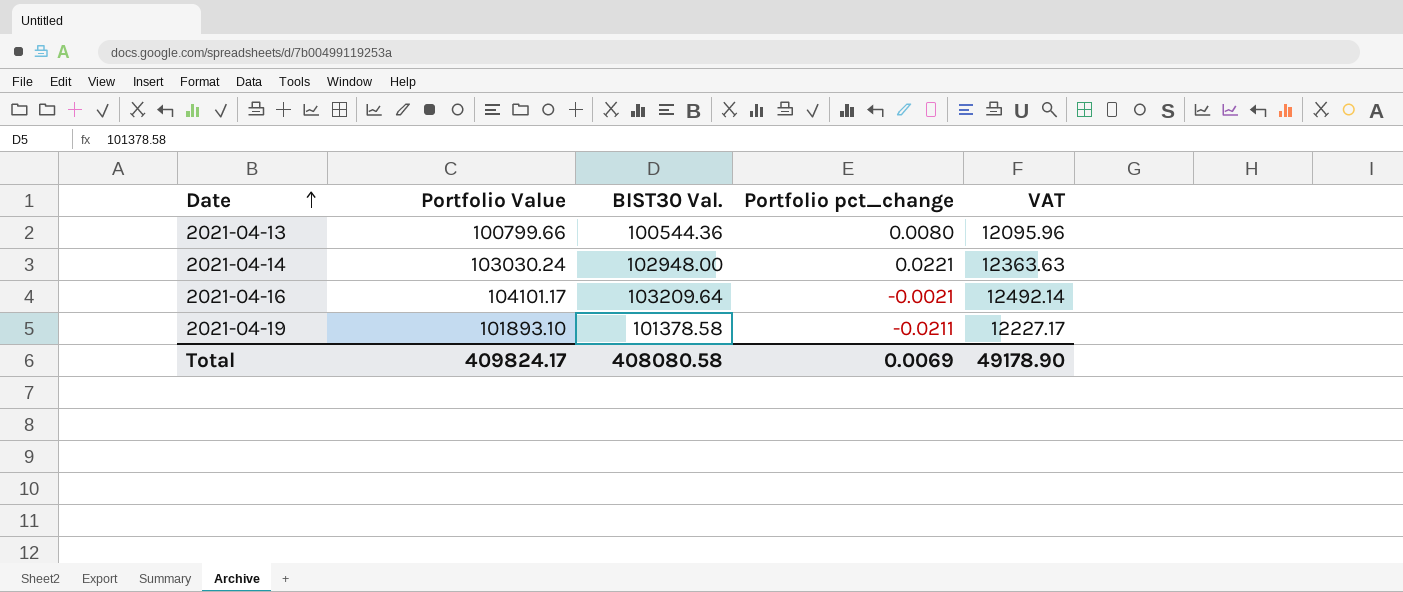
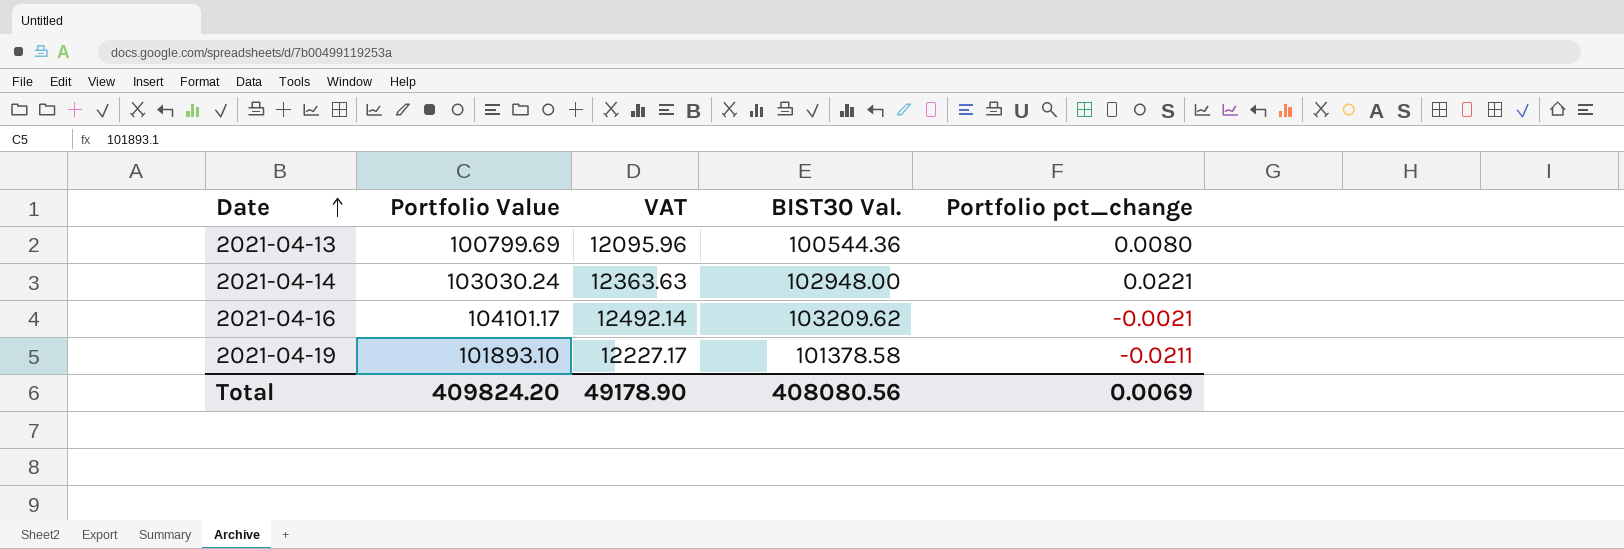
column VAT | position: 5 -> 3
2021-04-13 | Portfolio Value: 100799.66 -> 100799.69
2021-04-16 | BIST30 Val.: 103209.64 -> 103209.62
Total | Portfolio Value: 409824.17 -> 409824.20
Total | BIST30 Val.: 408080.58 -> 408080.56

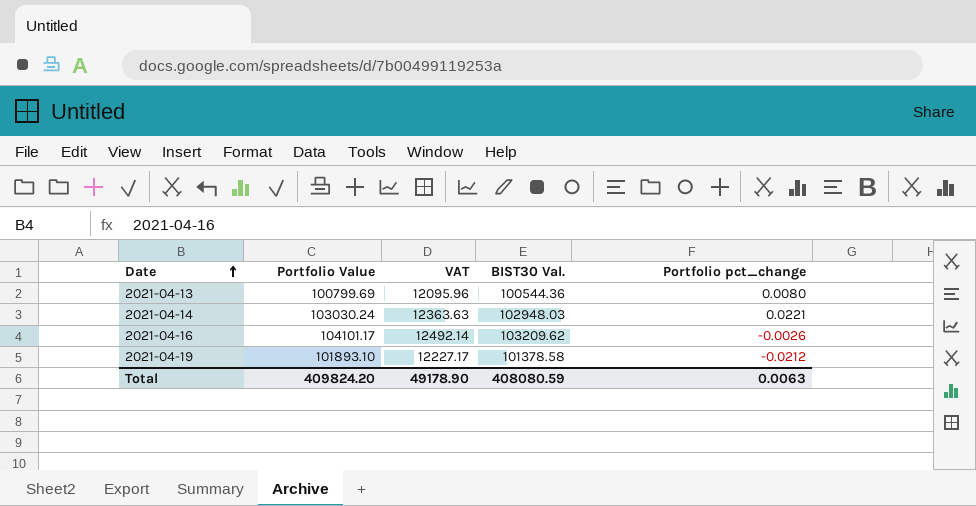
2021-04-14 | BIST30 Val.: 102948.00 -> 102948.03
2021-04-16 | Portfolio pct_change: -0.0021 -> -0.0026
2021-04-19 | Portfolio pct_change: -0.0211 -> -0.0212
Total | BIST30 Val.: 408080.56 -> 408080.59
Total | Portfolio pct_change: 0.0069 -> 0.0063

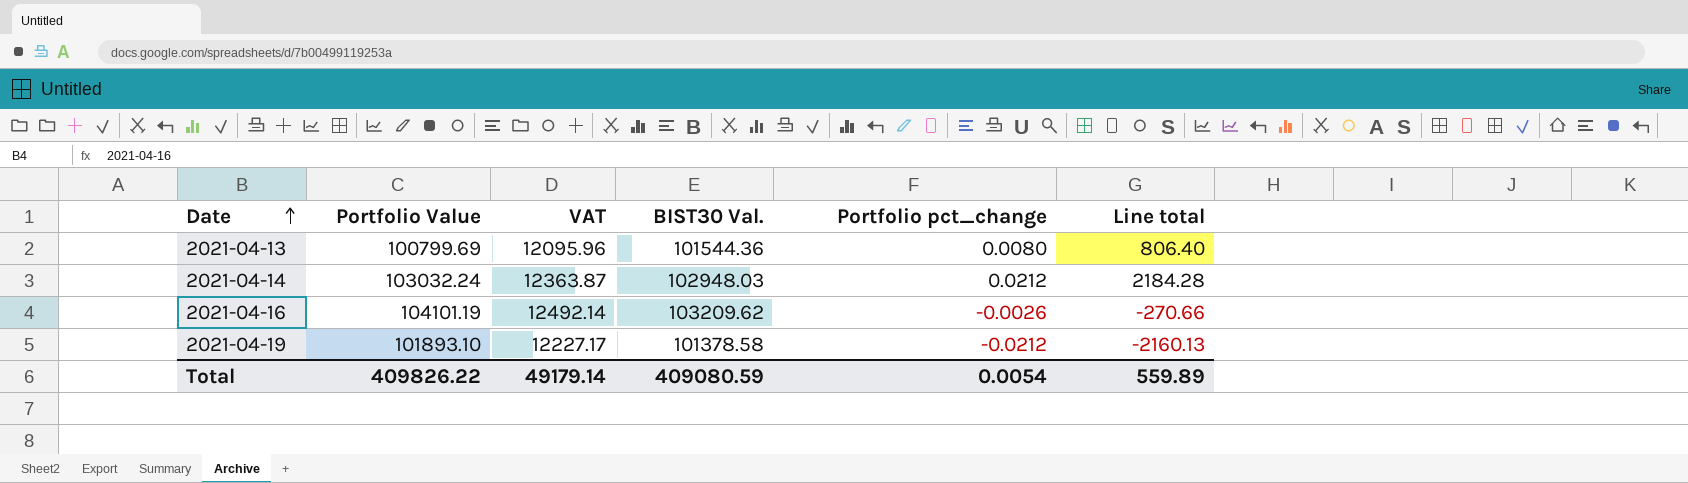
column Line total | formula: none -> [Portfolio Value] * [Portfolio pct_change]
2021-04-13 | BIST30 Val.: 100544.36 -> 101544.36
2021-04-14 | Portfolio Value: 103030.24 -> 103032.24
2021-04-14 | VAT: 12363.63 -> 12363.87
2021-04-14 | Portfolio pct_change: 0.0221 -> 0.0212
2021-04-16 | Portfolio Value: 104101.17 -> 104101.19
Total | Portfolio Value: 409824.20 -> 409826.22
Total | VAT: 49178.90 -> 49179.14
Total | BIST30 Val.: 408080.59 -> 409080.59
Total | Portfolio pct_change: 0.0063 -> 0.0054

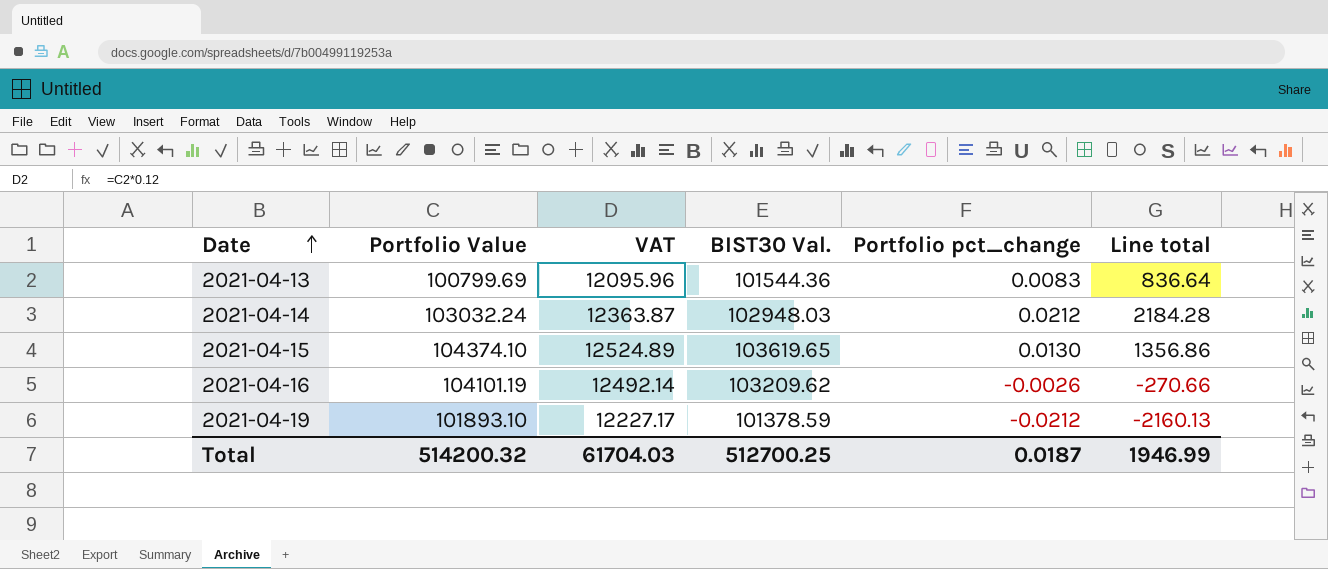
2021-04-13 | Portfolio pct_change: 0.0080 -> 0.0083
2021-04-13 | Line total: 806.40 -> 836.64
row 2021-04-15: none -> 104374.10 | 12524.89 | 103619.65 | 0.0130 | 1356.86
2021-04-19 | BIST30 Val.: 101378.58 -> 101378.59
Total | Portfolio Value: 409826.22 -> 514200.32
Total | VAT: 49179.14 -> 61704.03
Total | BIST30 Val.: 409080.59 -> 512700.25
Total | Portfolio pct_change: 0.0054 -> 0.0187
Total | Line total: 559.89 -> 1946.99

